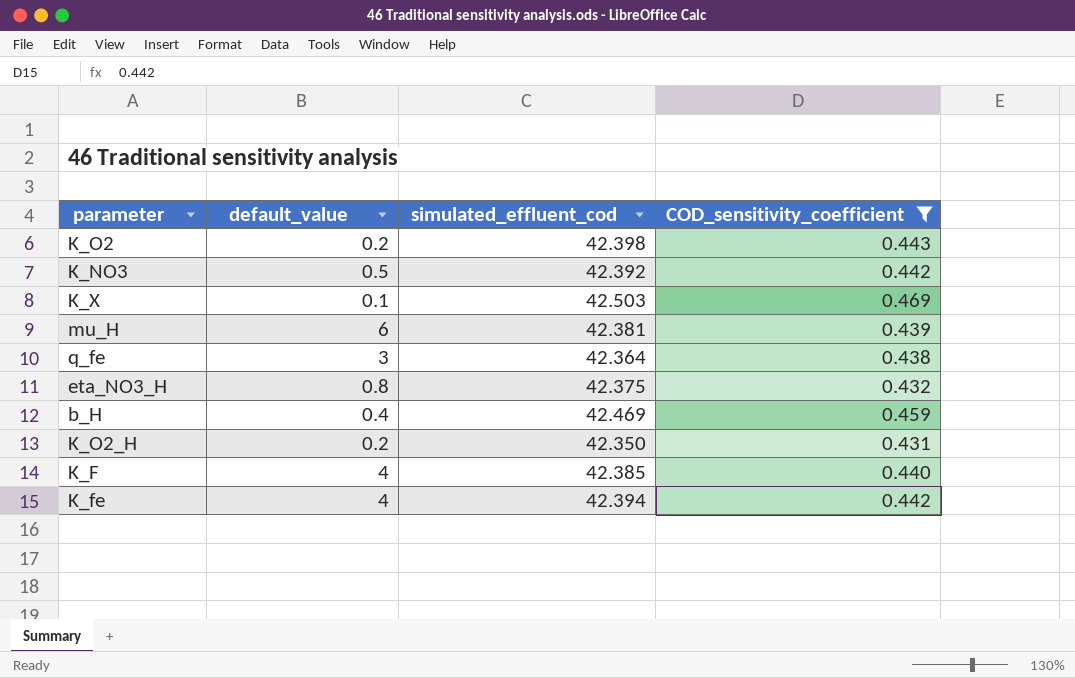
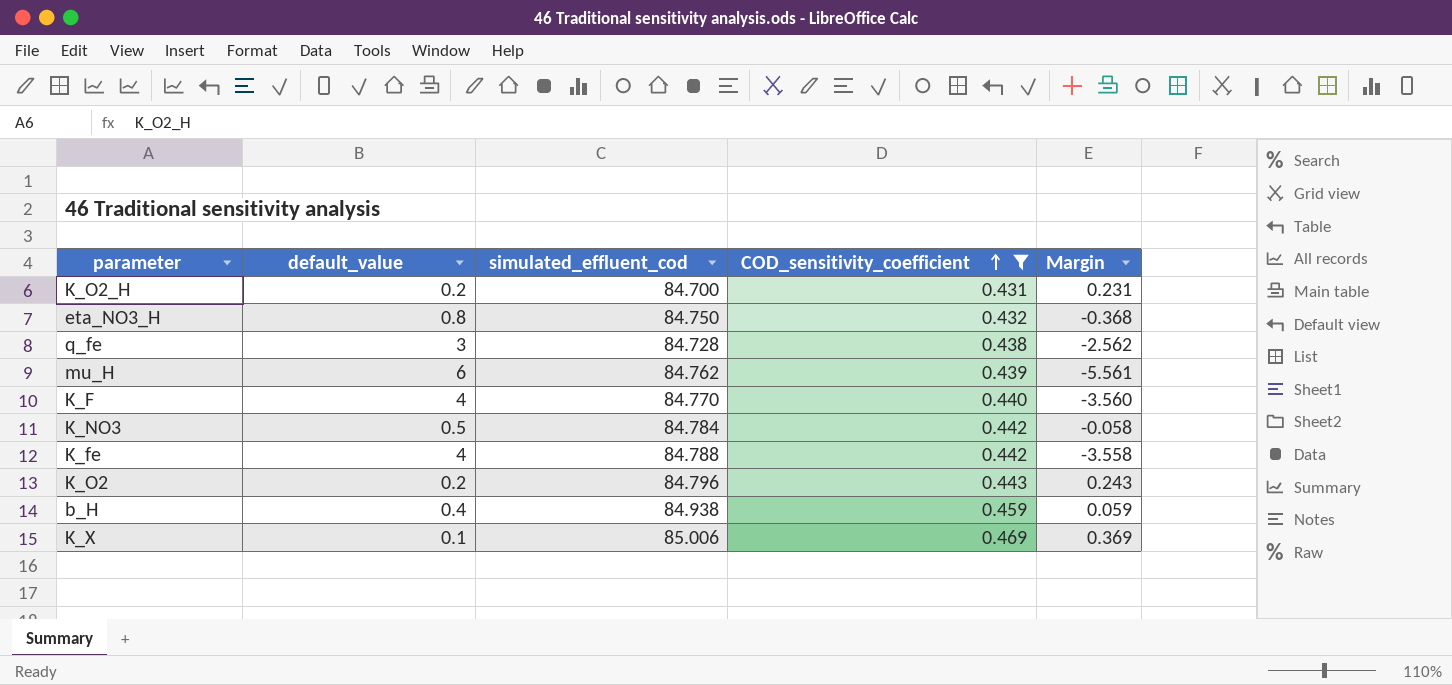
row order: none -> COD_sensitivity_coefficient ascending
column Margin | formula: none -> [COD_sensitivity_coefficient] - [default_value]
K_O2_H | simulated_effluent_cod: 42.350 -> 84.700
eta_NO3_H | simulated_effluent_cod: 42.375 -> 84.750
q_fe | simulated_effluent_cod: 42.364 -> 84.728
mu_H | simulated_effluent_cod: 42.381 -> 84.762
K_F | simulated_effluent_cod: 42.385 -> 84.770
K_NO3 | simulated_effluent_cod: 42.392 -> 84.784
K_fe | simulated_effluent_cod: 42.394 -> 84.788
K_O2 | simulated_effluent_cod: 42.398 -> 84.796
b_H | simulated_effluent_cod: 42.469 -> 84.938
K_X | simulated_effluent_cod: 42.503 -> 85.006

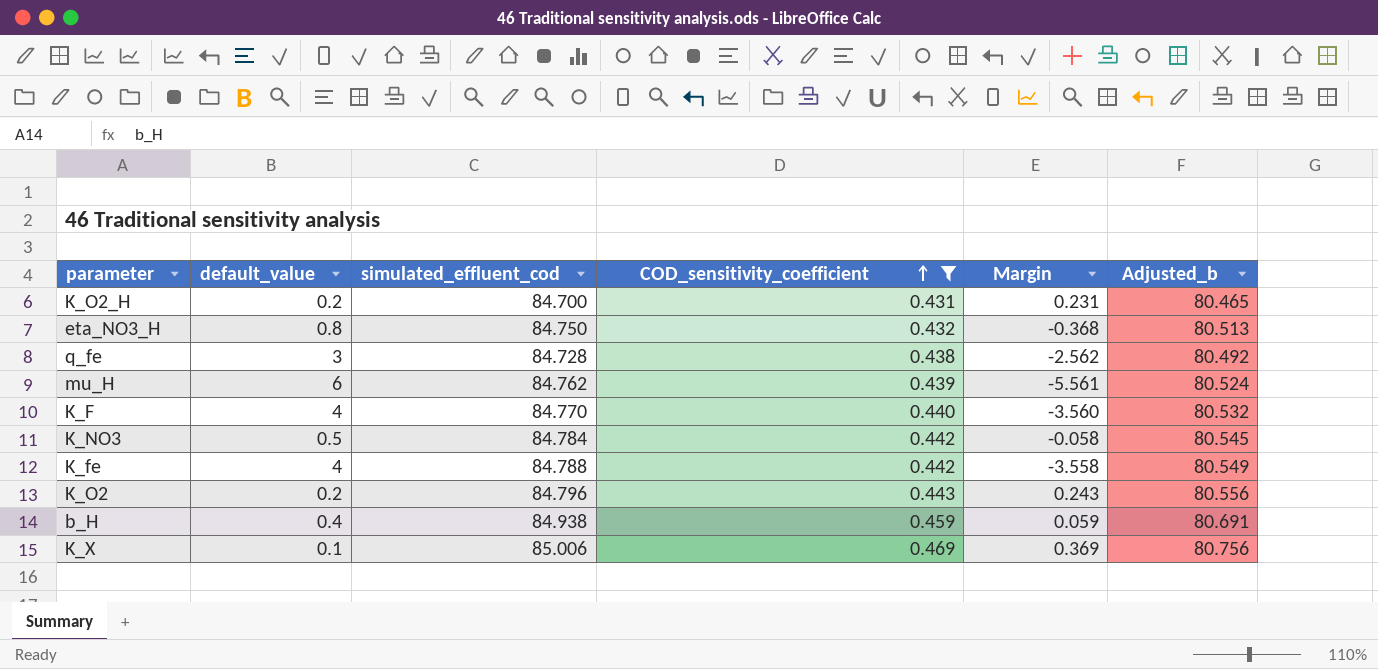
column Adjusted_b | formula: none -> [simulated_effluent_cod] * 0.95

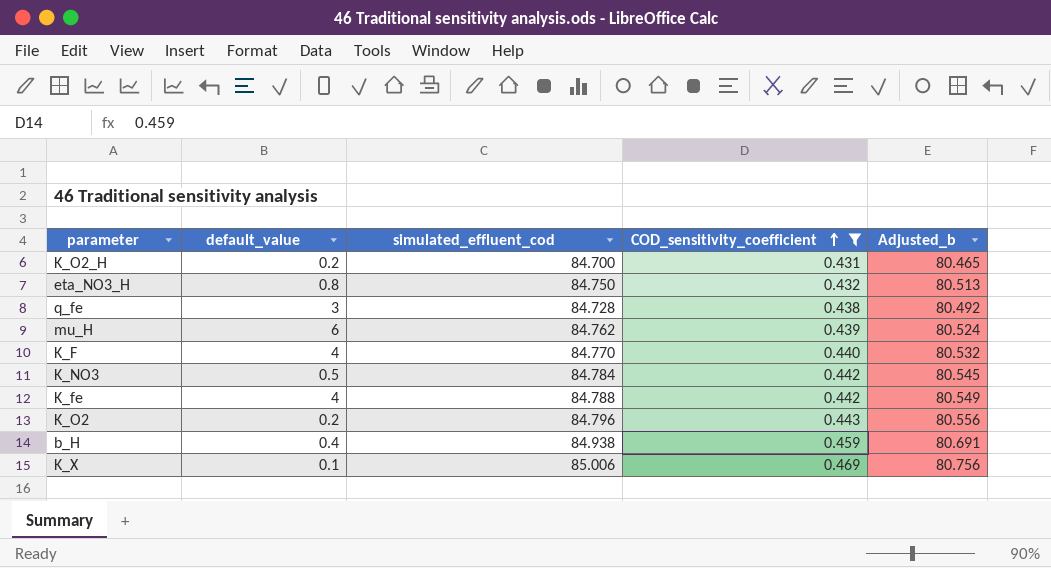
column Margin | formula: [COD_sensitivity_coefficient] - [default_value] -> none

